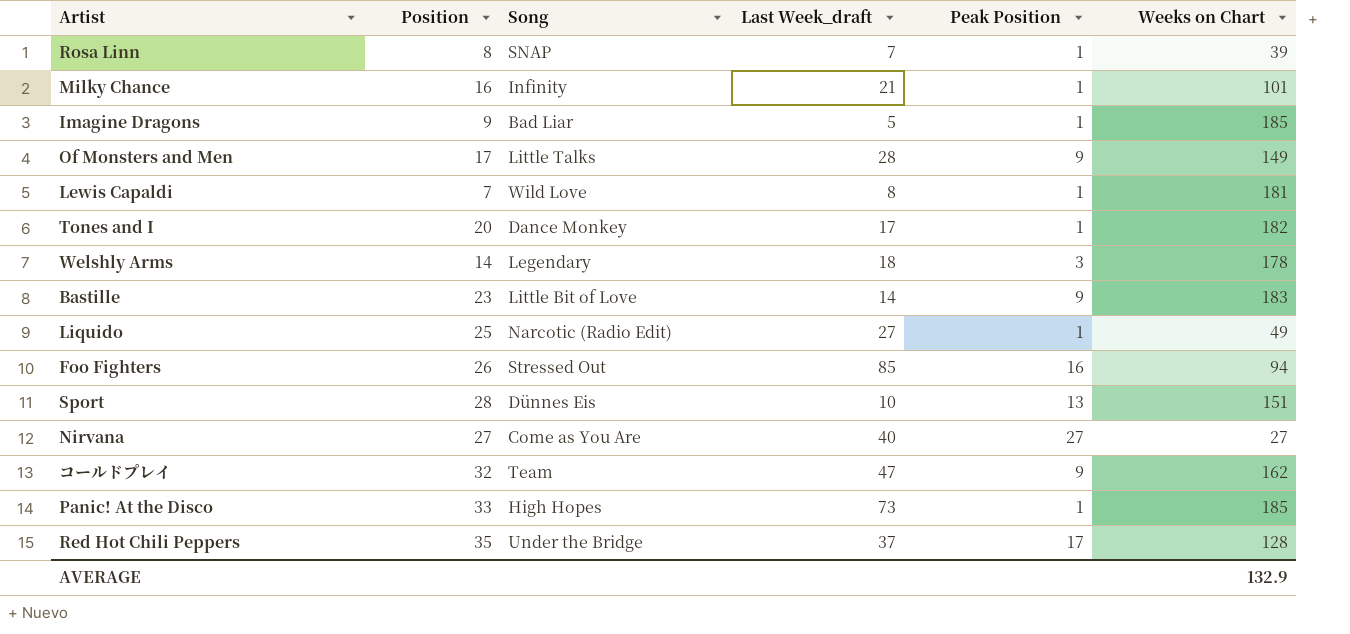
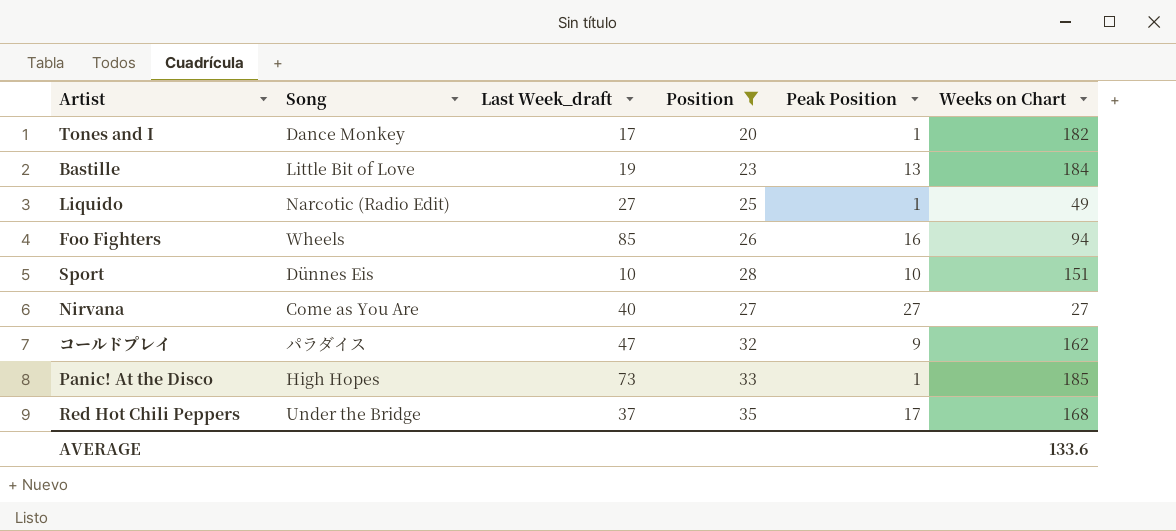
filter: none -> Position >= 20
column Position | position: 2 -> 4
Bastille | Last Week_draft: 14 -> 19
Bastille | Peak Position: 9 -> 13
Bastille | Weeks on Chart: 183 -> 184
Foo Fighters | Song: Stressed Out -> Wheels
Sport | Peak Position: 13 -> 10
コールドプレイ | Song: Team -> パラダイス
Red Hot Chili Peppers | Weeks on Chart: 128 -> 168
AVERAGE | Weeks on Chart: 132.9 -> 133.6

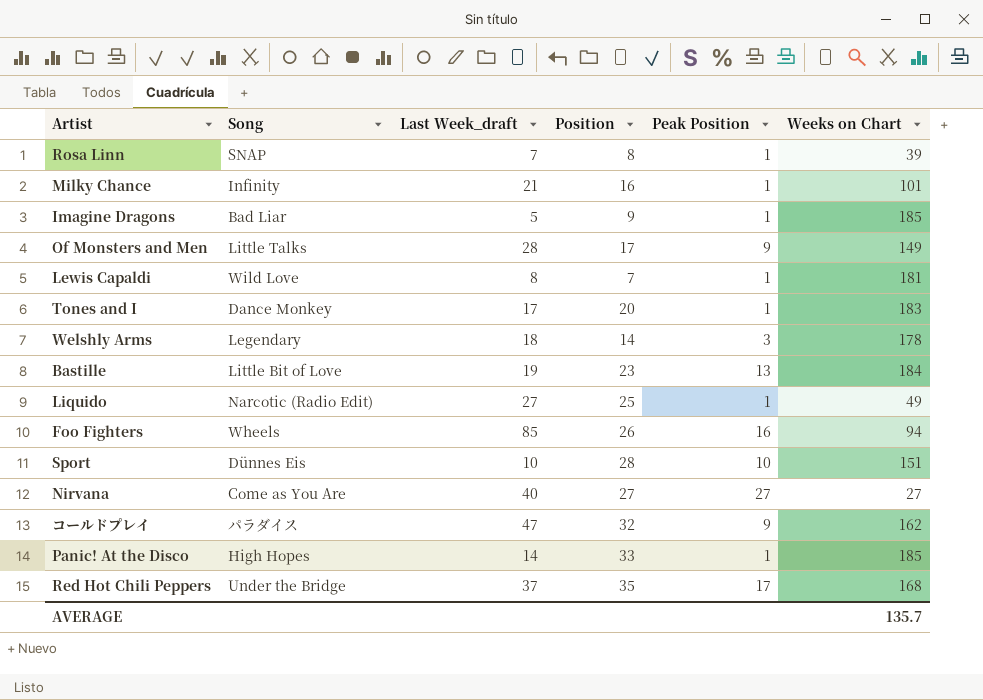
filter: Position >= 20 -> none
Tones and I | Weeks on Chart: 182 -> 183
Panic! At the Disco | Last Week_draft: 73 -> 14
AVERAGE | Weeks on Chart: 133.6 -> 135.7

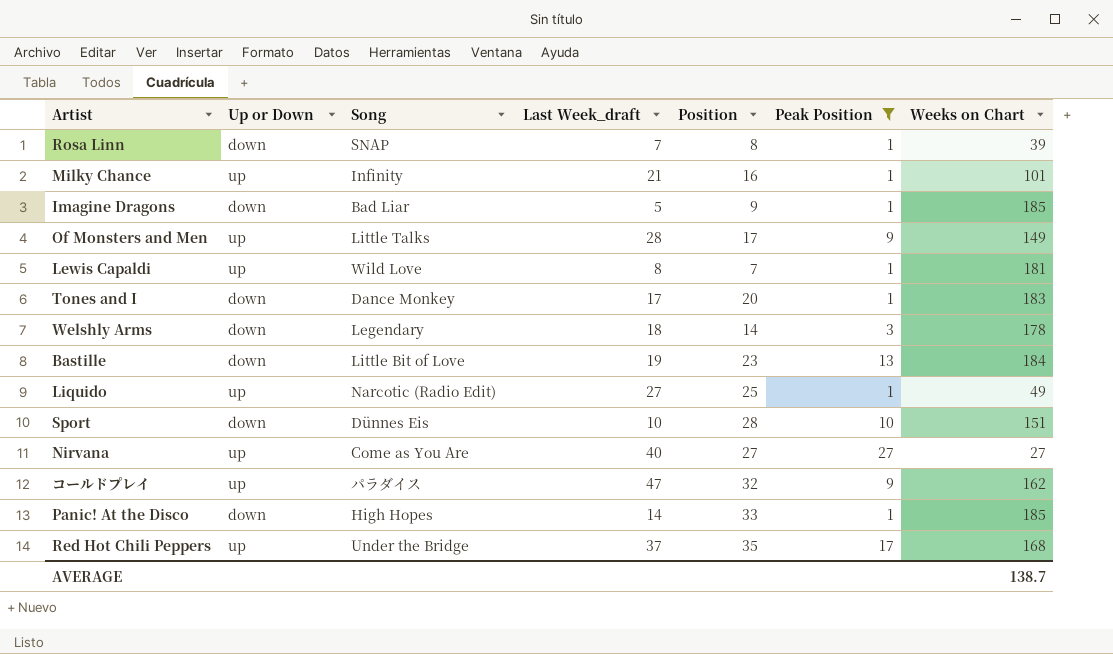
filter: none -> Peak Position != 16
column Up or Down | position: none -> 2
AVERAGE | Weeks on Chart: 135.7 -> 138.7

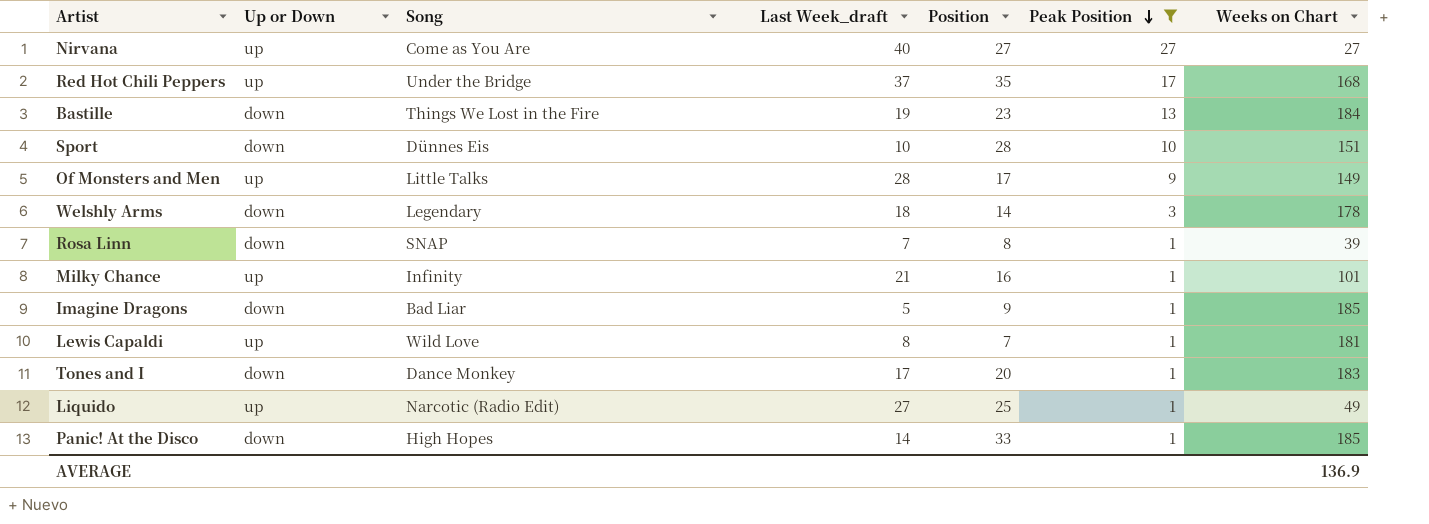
row order: none -> Peak Position descending
row コールドプレイ: up | パラダイス | 47 | 32 | 9 | 162 -> none
Bastille | Song: Little Bit of Love -> Things We Lost in the Fire
AVERAGE | Weeks on Chart: 138.7 -> 136.9

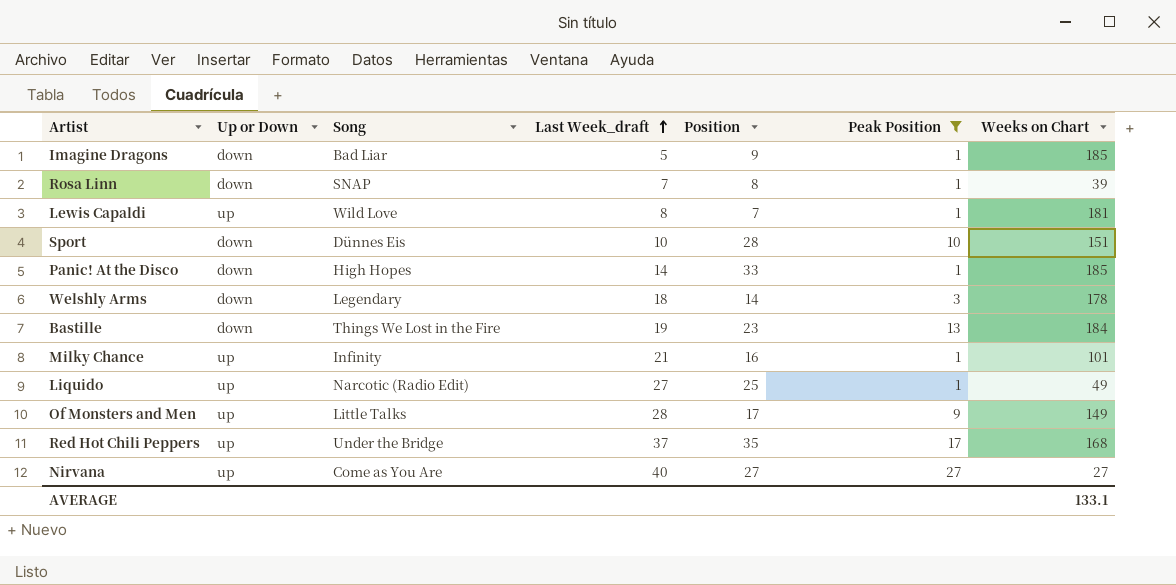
row order: Peak Position descending -> Last Week_draft ascending
row Tones and I: down | Dance Monkey | 17 | 20 | 1 | 183 -> none
AVERAGE | Weeks on Chart: 136.9 -> 133.1

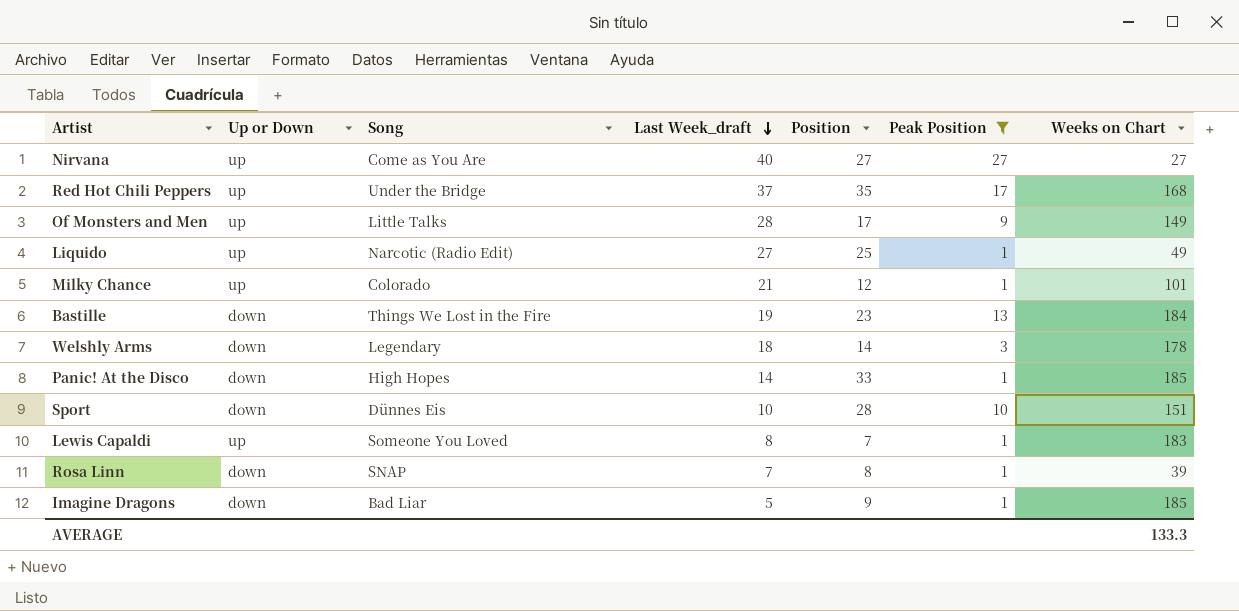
row order: Last Week_draft ascending -> Last Week_draft descending
Milky Chance | Song: Infinity -> Colorado
Milky Chance | Position: 16 -> 12
Lewis Capaldi | Song: Wild Love -> Someone You Loved
Lewis Capaldi | Weeks on Chart: 181 -> 183
AVERAGE | Weeks on Chart: 133.1 -> 133.3

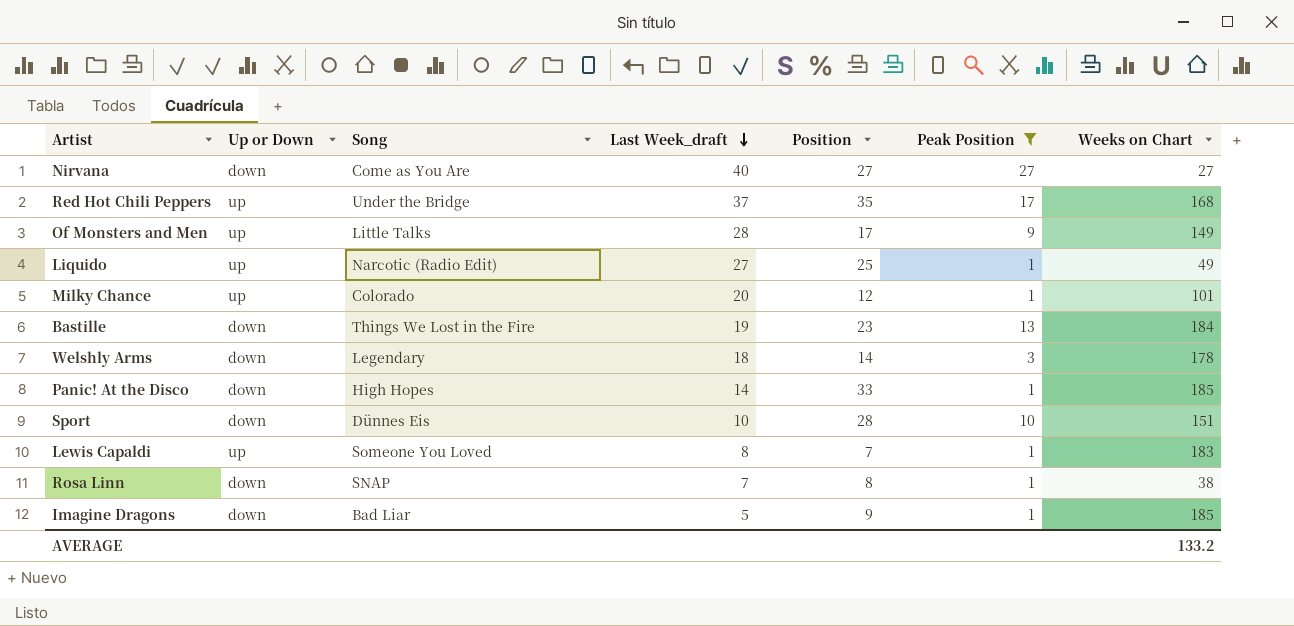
Nirvana | Up or Down: up -> down
Milky Chance | Last Week_draft: 21 -> 20
Rosa Linn | Weeks on Chart: 39 -> 38
AVERAGE | Weeks on Chart: 133.3 -> 133.2

